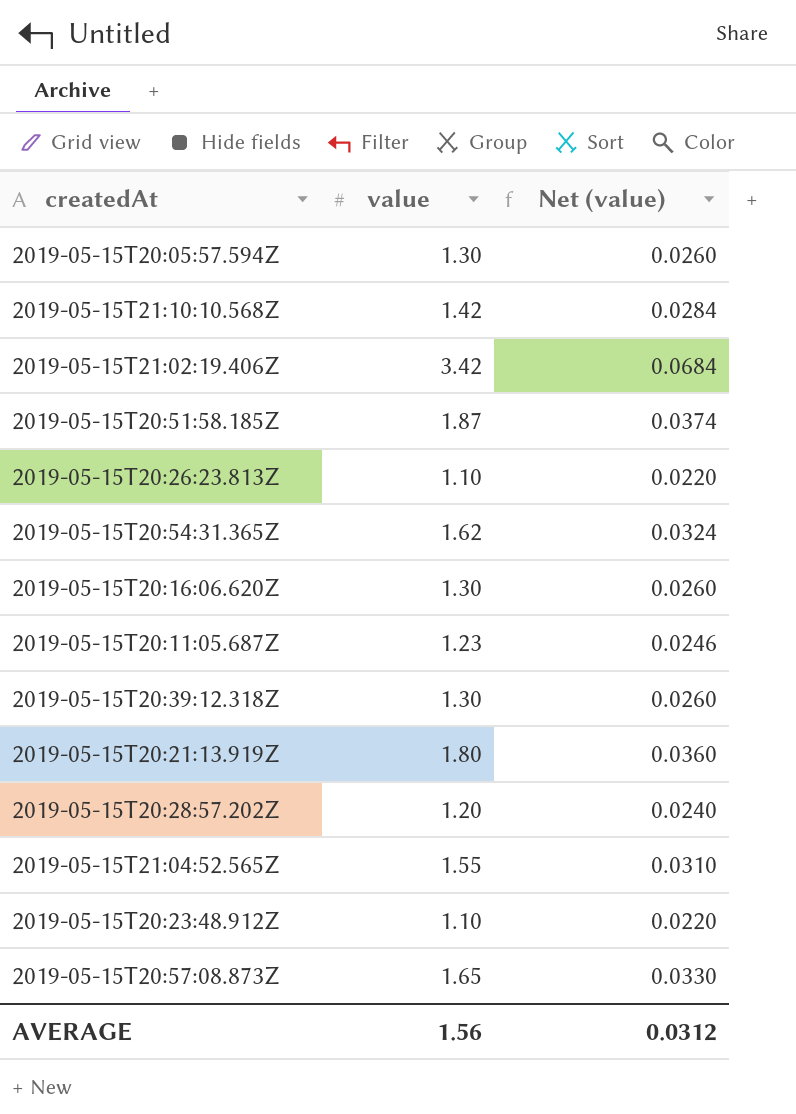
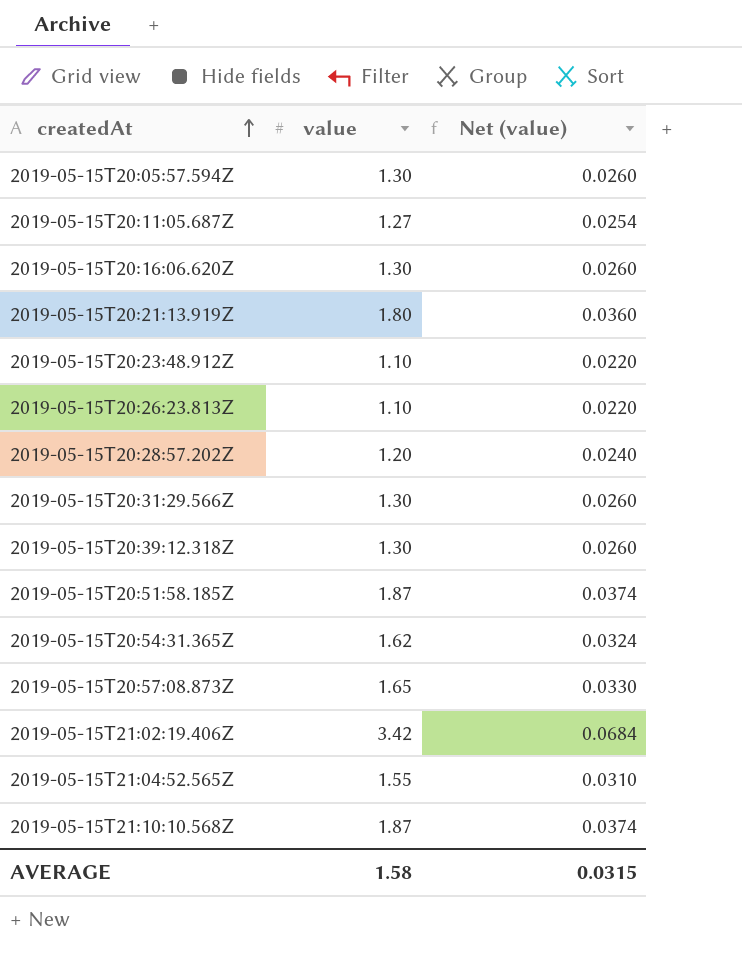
row order: none -> createdAt ascending
2019-05-15T20:11:05.687Z | value: 1.23 -> 1.27
2019-05-15T20:11:05.687Z | Net (value): 0.0246 -> 0.0254
row 2019-05-15T20:31:29.566Z: none -> 1.30 | 0.0260
2019-05-15T21:10:10.568Z | value: 1.42 -> 1.87
2019-05-15T21:10:10.568Z | Net (value): 0.0284 -> 0.0374
AVERAGE | value: 1.56 -> 1.58
AVERAGE | Net (value): 0.0312 -> 0.0315

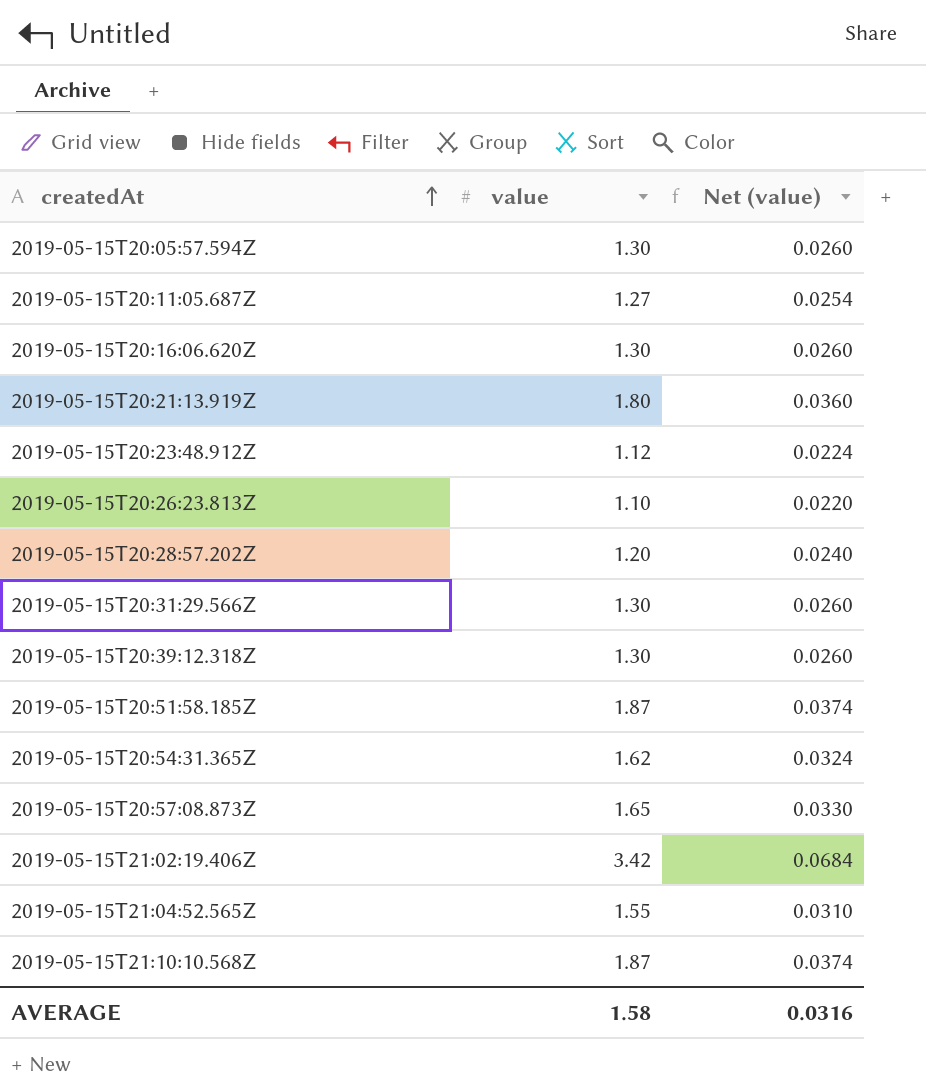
2019-05-15T20:23:48.912Z | value: 1.10 -> 1.12
2019-05-15T20:23:48.912Z | Net (value): 0.0220 -> 0.0224
AVERAGE | Net (value): 0.0315 -> 0.0316

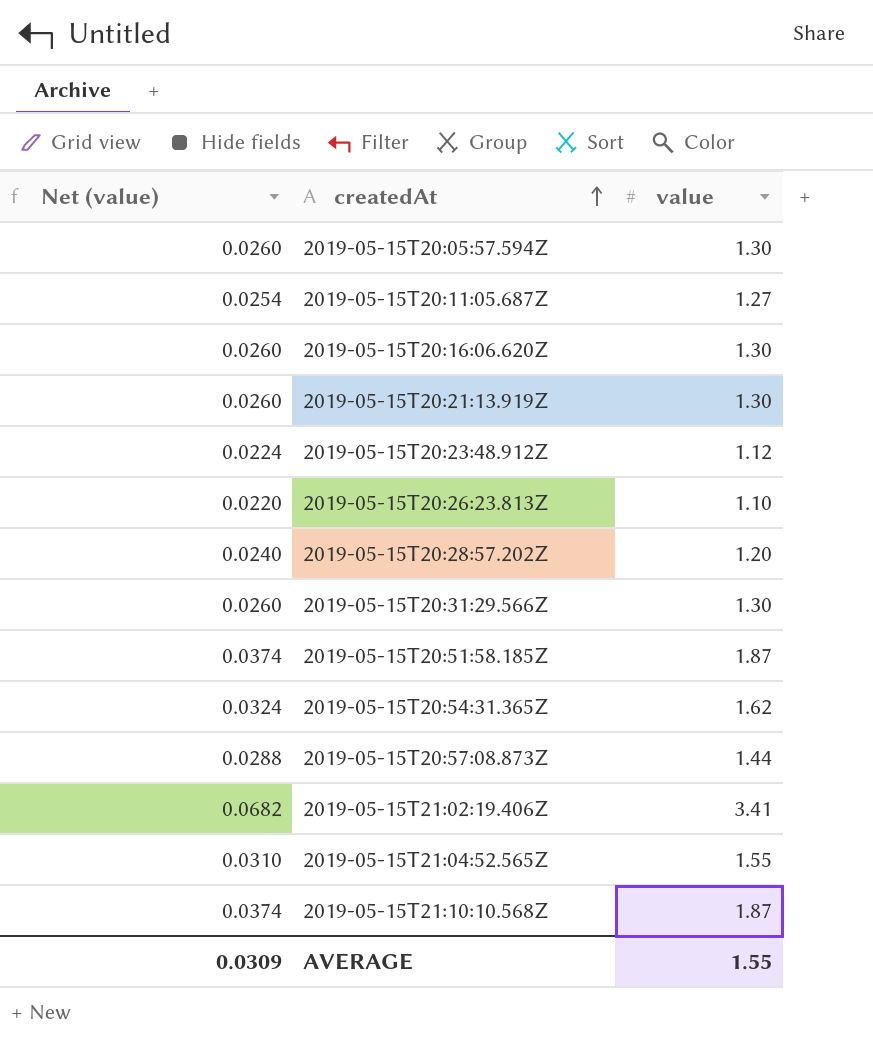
column Net (value) | position: 3 -> 1
row 2019-05-15T20:39:12.318Z: 1.30 | 0.0260 -> none
2019-05-15T20:21:13.919Z | Net (value): 0.0360 -> 0.0260
2019-05-15T20:21:13.919Z | value: 1.80 -> 1.30
2019-05-15T20:57:08.873Z | Net (value): 0.0330 -> 0.0288
2019-05-15T20:57:08.873Z | value: 1.65 -> 1.44
2019-05-15T21:02:19.406Z | Net (value): 0.0684 -> 0.0682
2019-05-15T21:02:19.406Z | value: 3.42 -> 3.41
AVERAGE | Net (value): 0.0316 -> 0.0309
AVERAGE | value: 1.58 -> 1.55

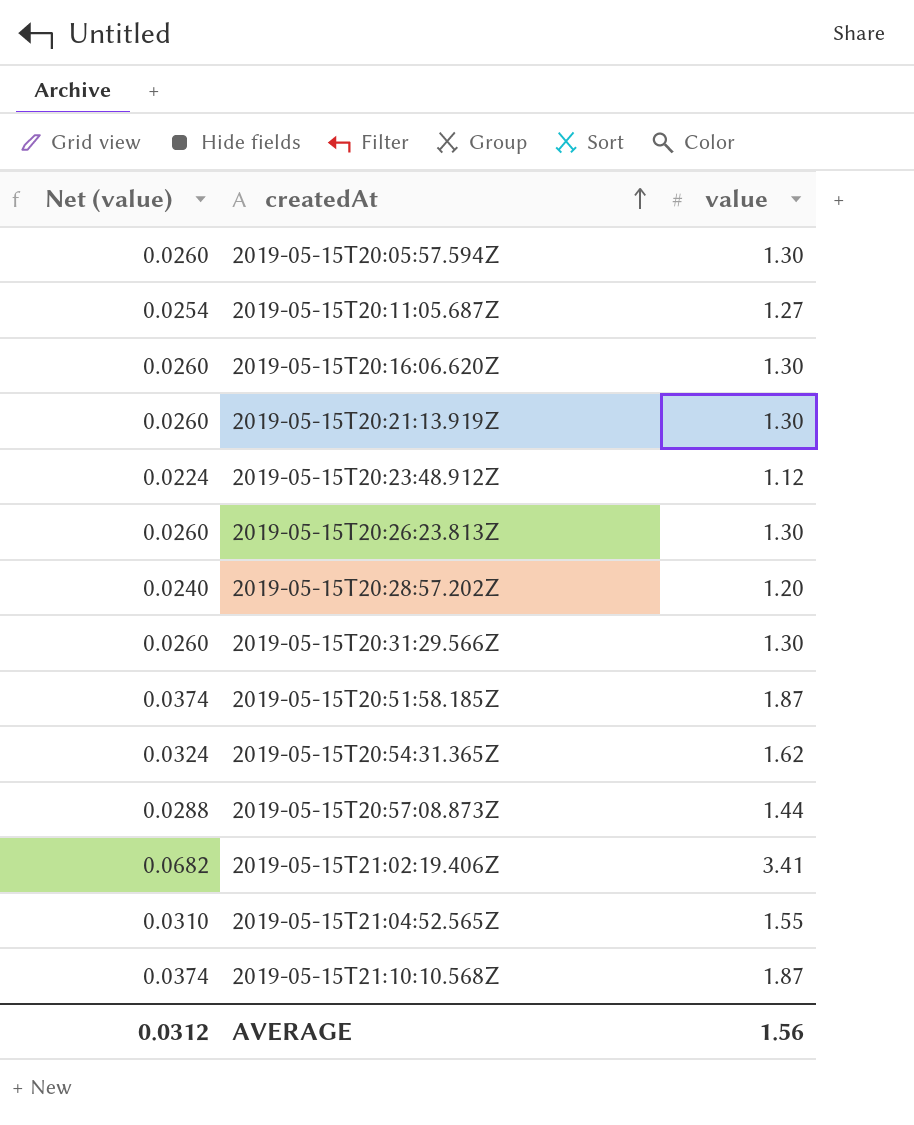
2019-05-15T20:26:23.813Z | Net (value): 0.0220 -> 0.0260
2019-05-15T20:26:23.813Z | value: 1.10 -> 1.30
AVERAGE | Net (value): 0.0309 -> 0.0312
AVERAGE | value: 1.55 -> 1.56

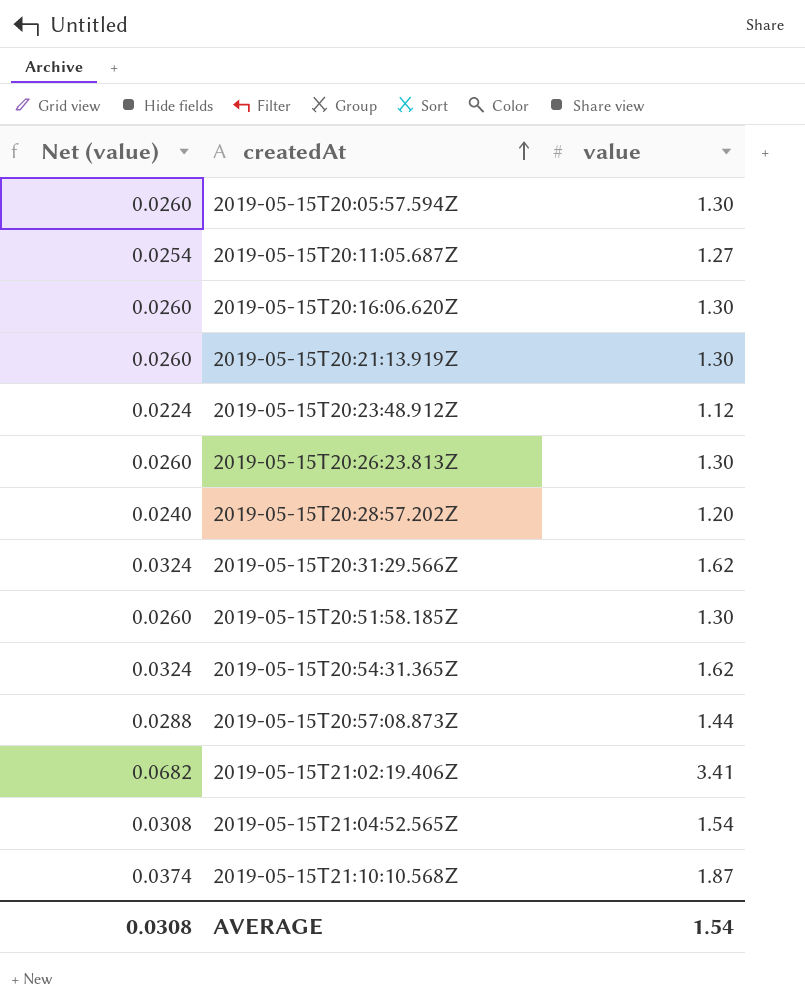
2019-05-15T20:31:29.566Z | Net (value): 0.0260 -> 0.0324
2019-05-15T20:31:29.566Z | value: 1.30 -> 1.62
2019-05-15T20:51:58.185Z | Net (value): 0.0374 -> 0.0260
2019-05-15T20:51:58.185Z | value: 1.87 -> 1.30
2019-05-15T21:04:52.565Z | Net (value): 0.0310 -> 0.0308
2019-05-15T21:04:52.565Z | value: 1.55 -> 1.54
AVERAGE | Net (value): 0.0312 -> 0.0308
AVERAGE | value: 1.56 -> 1.54

